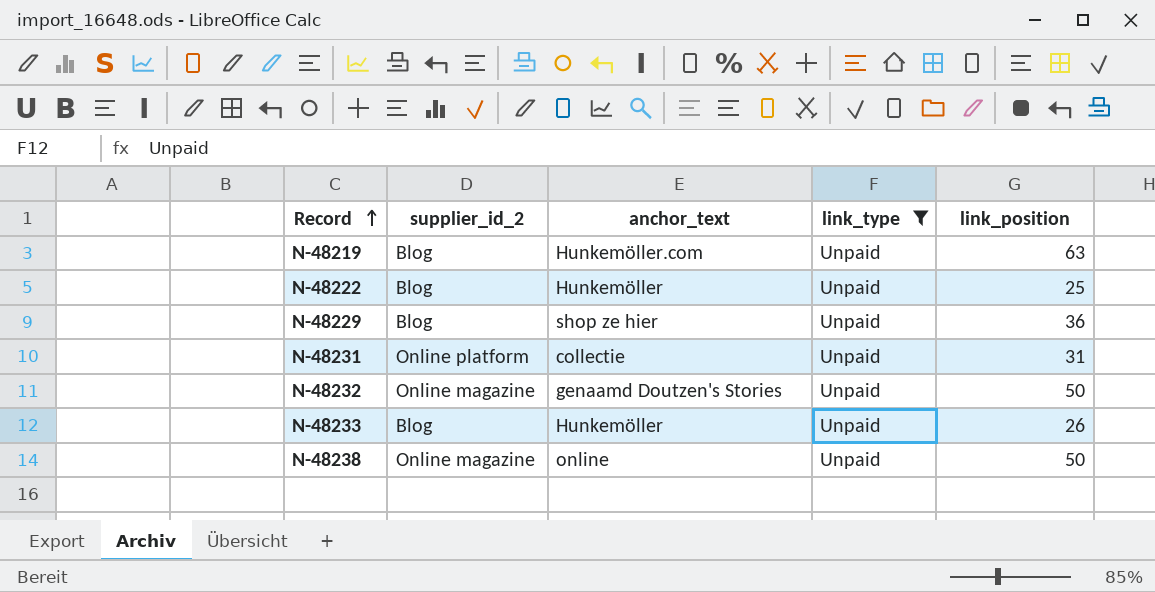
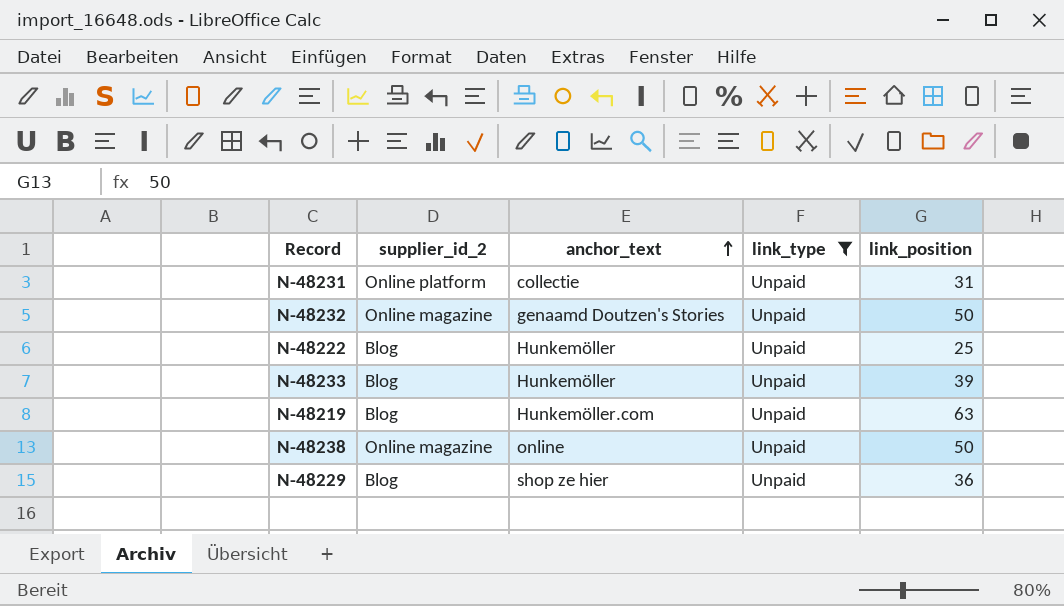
row order: Record ascending -> anchor_text ascending
N-48233 | link_position: 26 -> 39

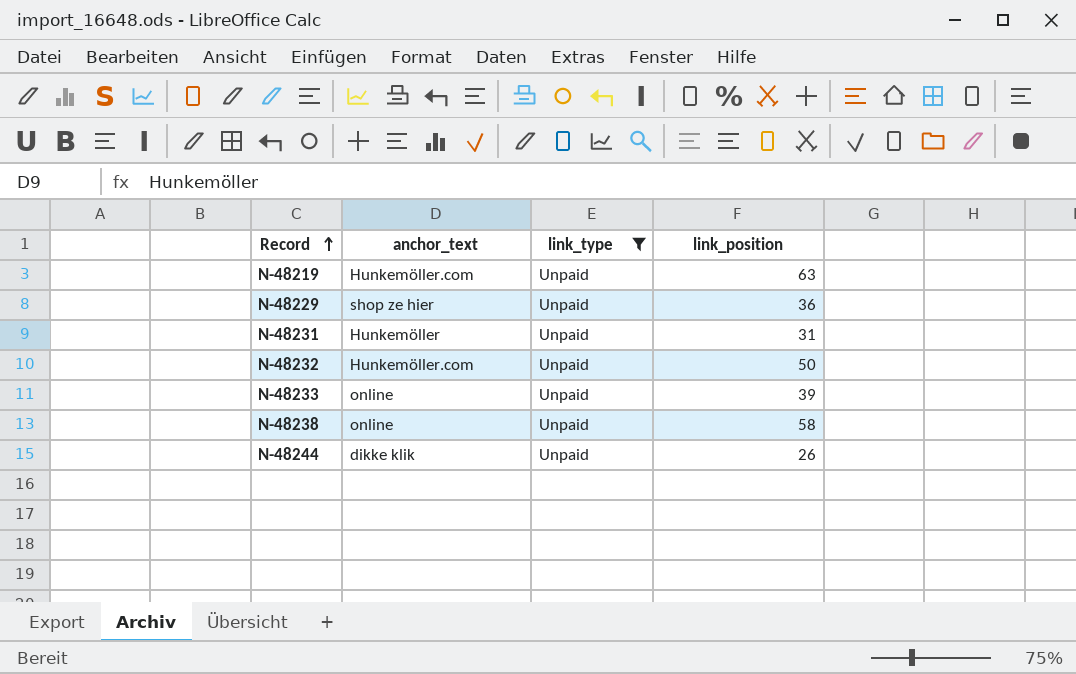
row order: anchor_text ascending -> Record ascending
column supplier_id_2 | position: 2 -> none
row N-48222: Blog | Hunkemöller | Unpaid | 25 -> none
N-48231 | anchor_text: collectie -> Hunkemöller
N-48232 | anchor_text: genaamd Doutzen's Stories -> Hunkemöller.com
N-48233 | anchor_text: Hunkemöller -> online
N-48238 | link_position: 50 -> 58
row N-48244: none -> dikke klik | Unpaid | 26

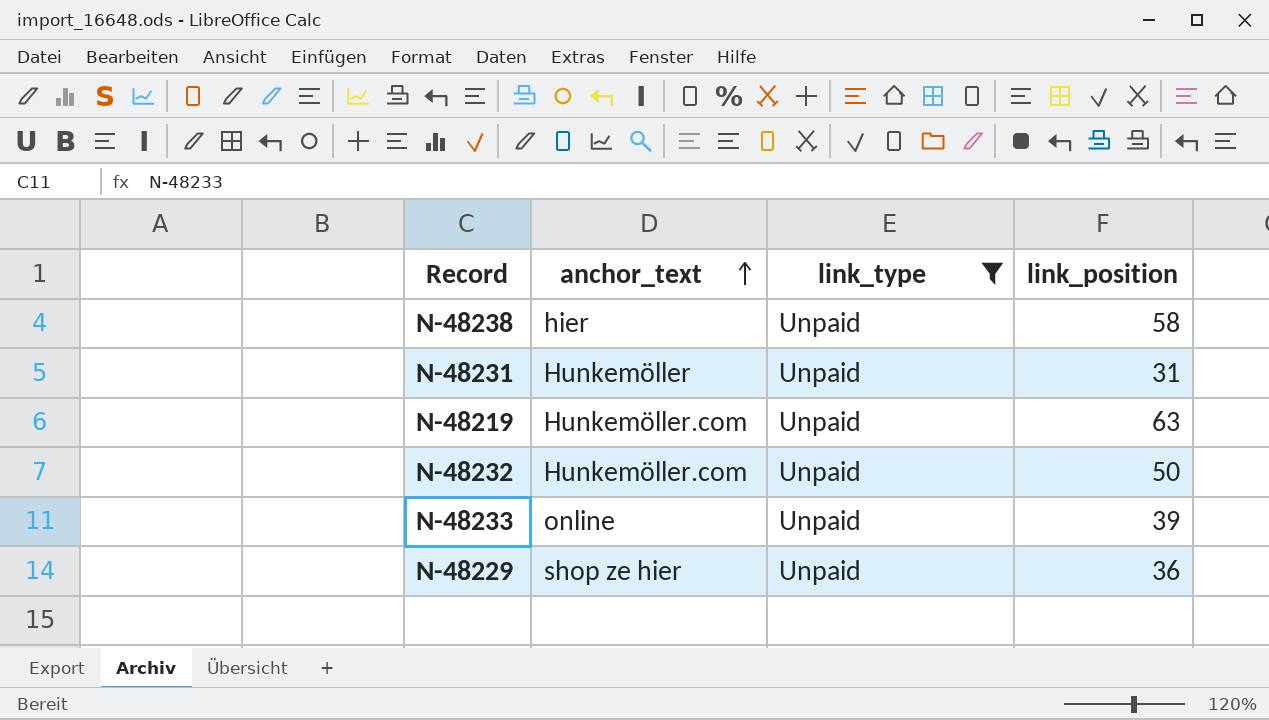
row order: Record ascending -> anchor_text ascending
row N-48244: dikke klik | Unpaid | 26 -> none
N-48238 | anchor_text: online -> hier

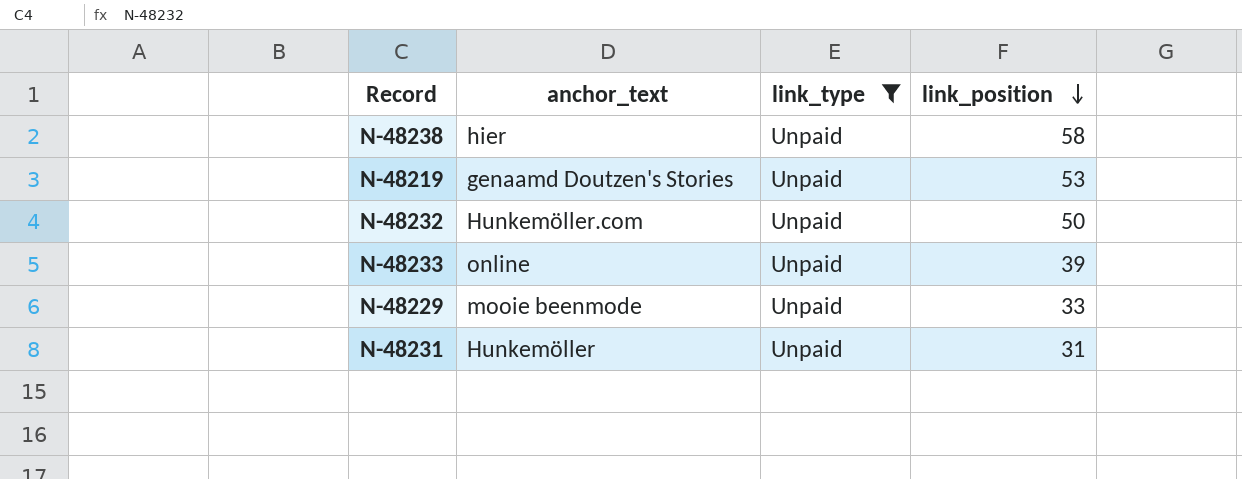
row order: anchor_text ascending -> link_position descending
N-48219 | anchor_text: Hunkemöller.com -> genaamd Doutzen's Stories
N-48219 | link_position: 63 -> 53
N-48229 | anchor_text: shop ze hier -> mooie beenmode
N-48229 | link_position: 36 -> 33

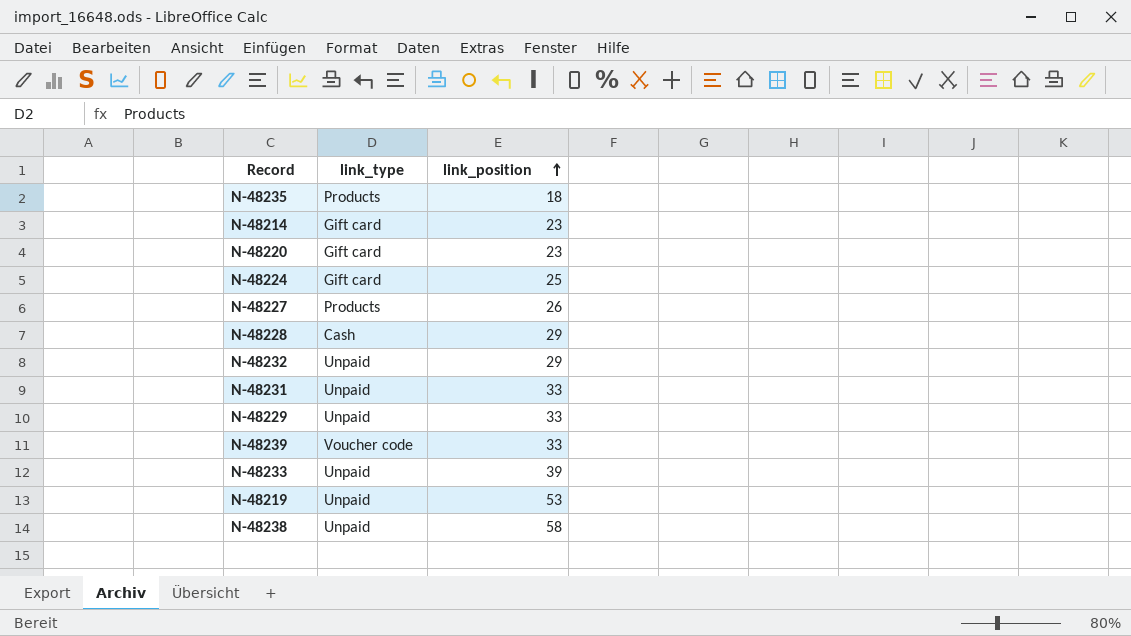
filter: link_type = Unpaid -> none
row order: link_position descending -> link_position ascending
column anchor_text | position: 2 -> none
N-48232 | link_position: 50 -> 29
N-48231 | link_position: 31 -> 33

